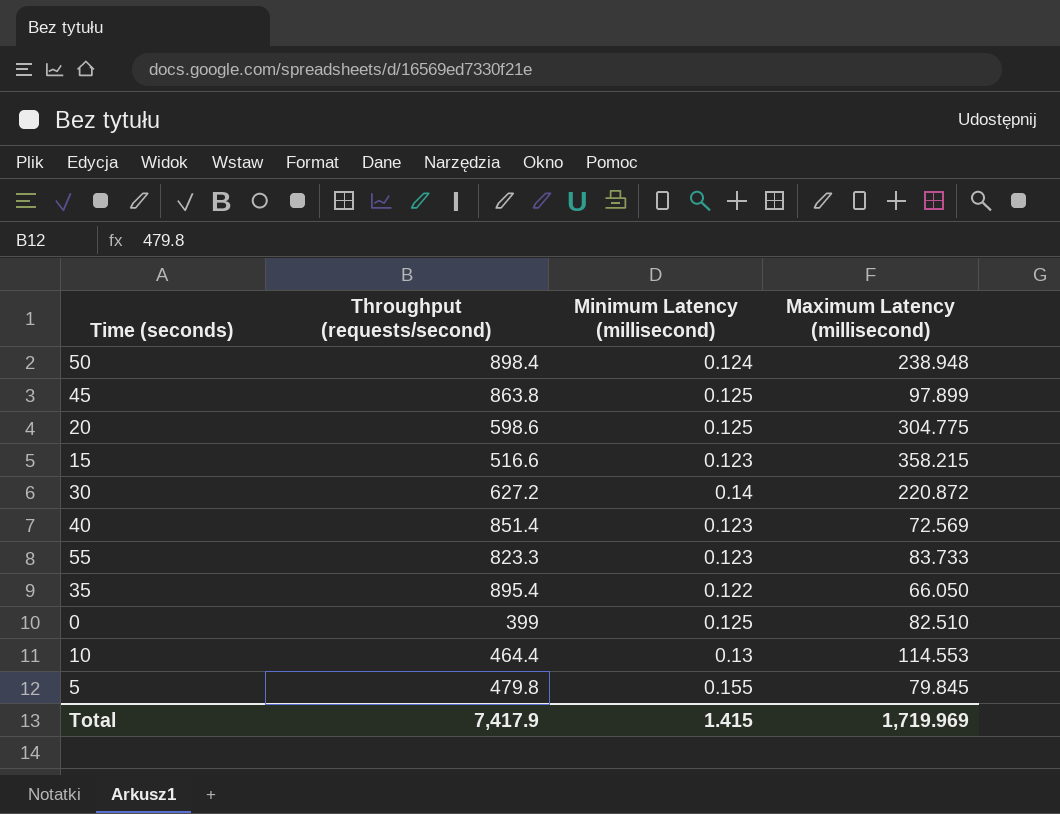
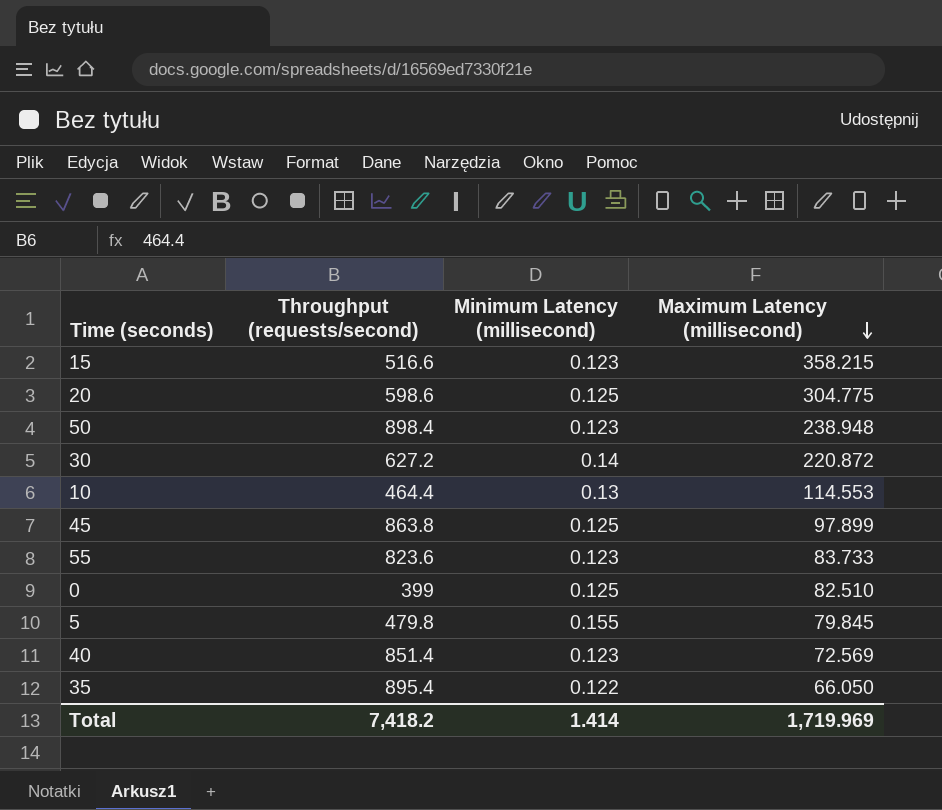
row order: none -> Maximum Latency (millisecond) descending
50 | Minimum Latency (millisecond): 0.124 -> 0.123
55 | Throughput (requests/second): 823.3 -> 823.6
Total | Throughput (requests/second): 7,417.9 -> 7,418.2
Total | Minimum Latency (millisecond): 1.415 -> 1.414

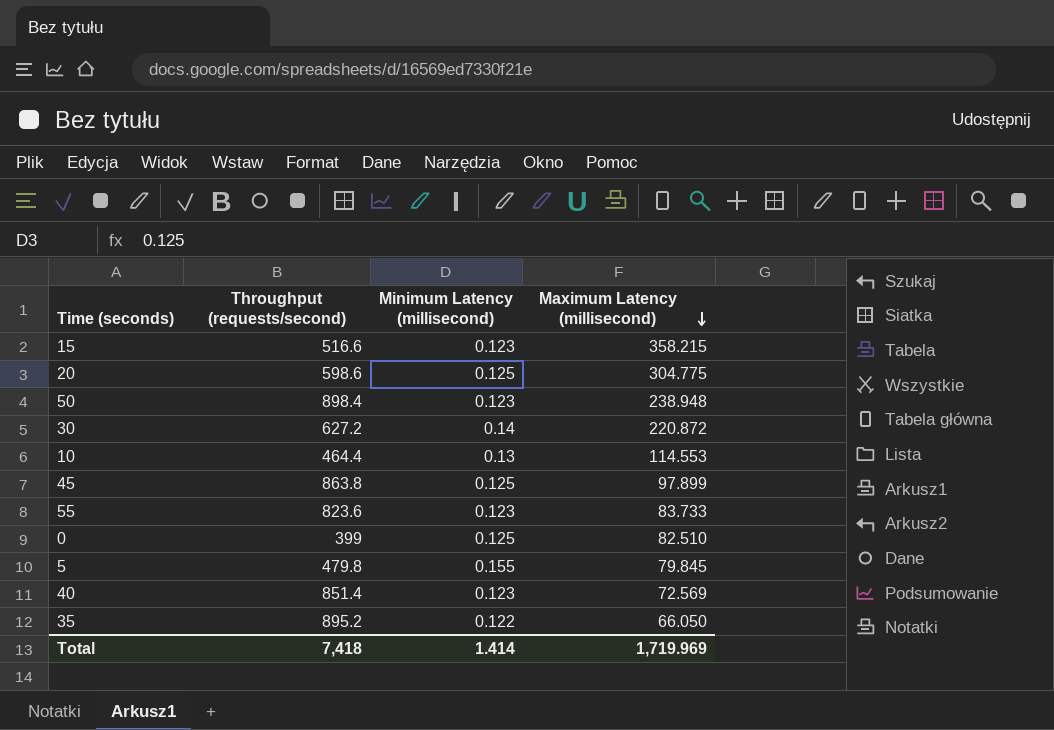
35 | Throughput (requests/second): 895.4 -> 895.2
Total | Throughput (requests/second): 7,418.2 -> 7,418

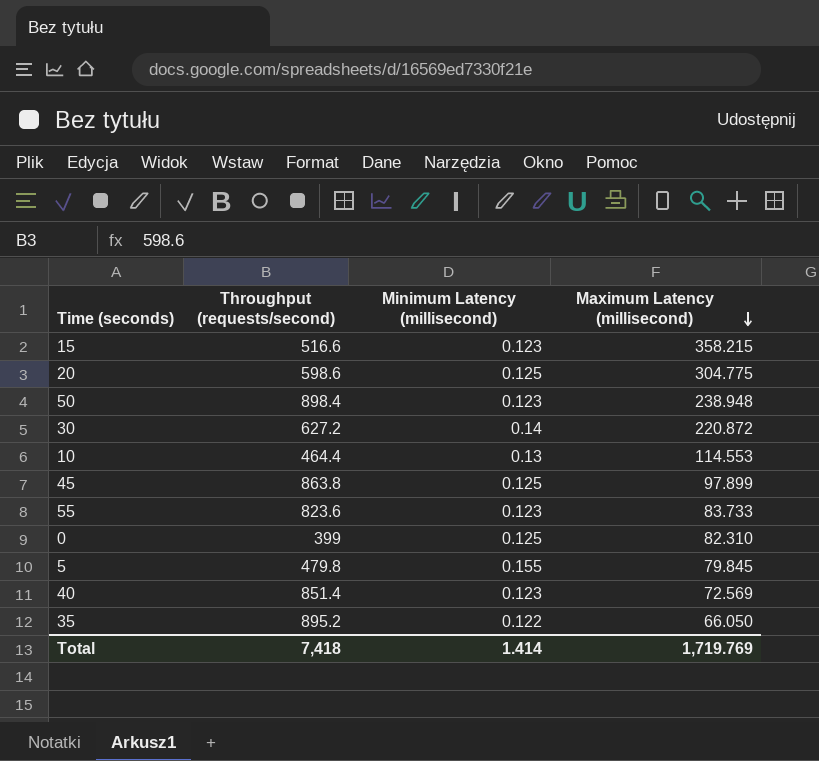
0 | Maximum Latency (millisecond): 82.510 -> 82.310
Total | Maximum Latency (millisecond): 1,719.969 -> 1,719.769

